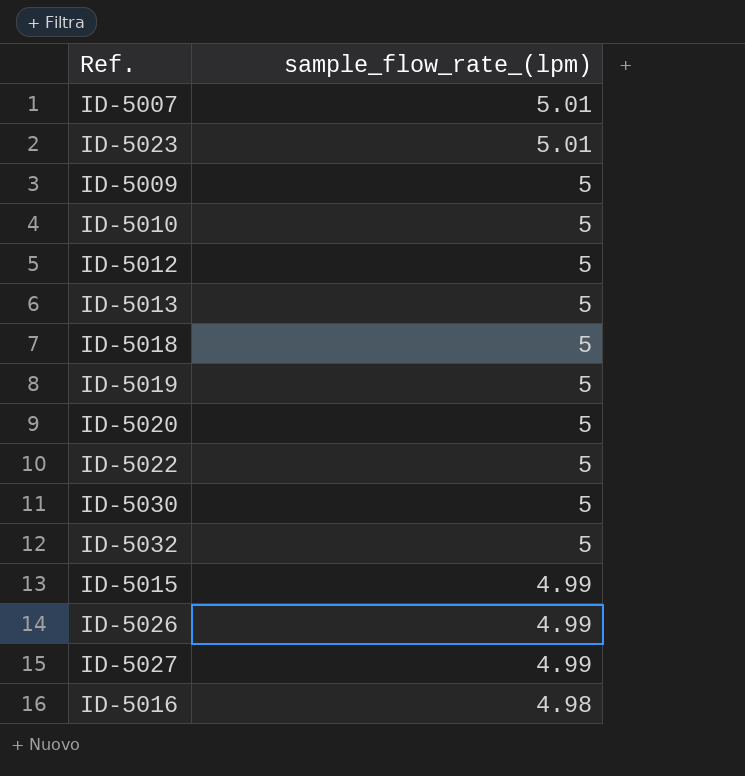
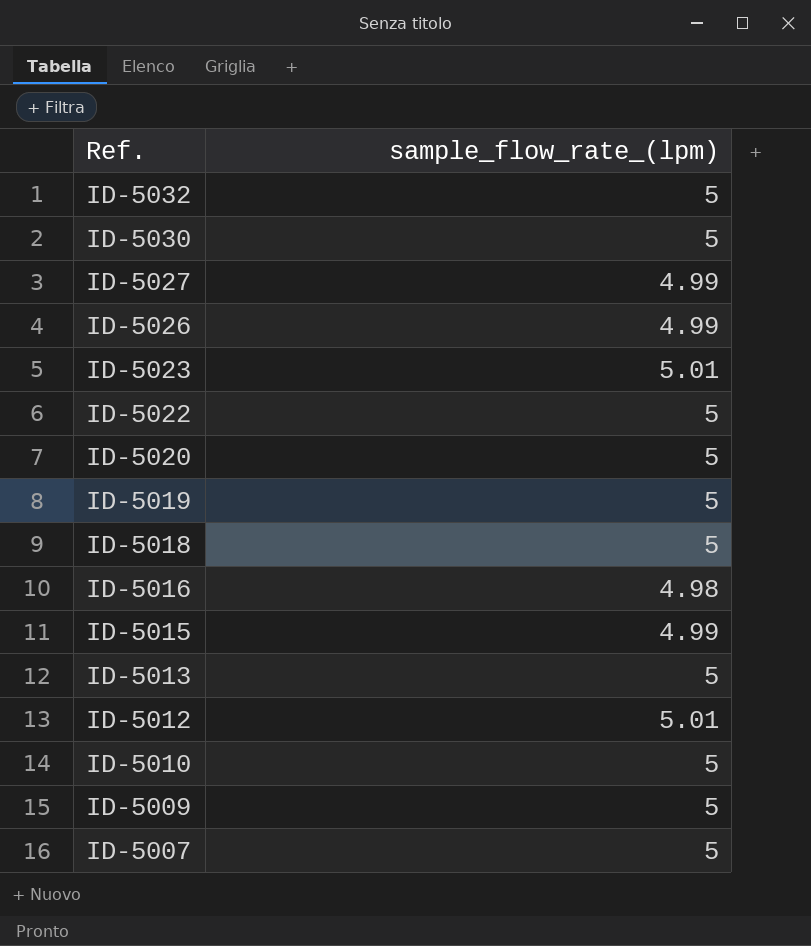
row order: sample_flow_rate_(lpm) descending -> Ref. descending
ID-5012 | sample_flow_rate_(lpm): 5 -> 5.01
ID-5007 | sample_flow_rate_(lpm): 5.01 -> 5

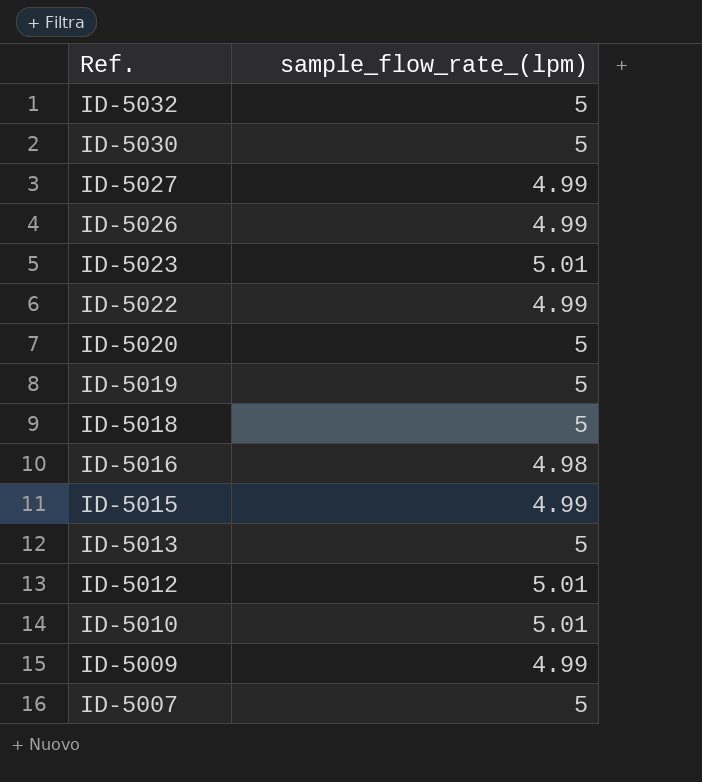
ID-5022 | sample_flow_rate_(lpm): 5 -> 4.99
ID-5010 | sample_flow_rate_(lpm): 5 -> 5.01
ID-5009 | sample_flow_rate_(lpm): 5 -> 4.99

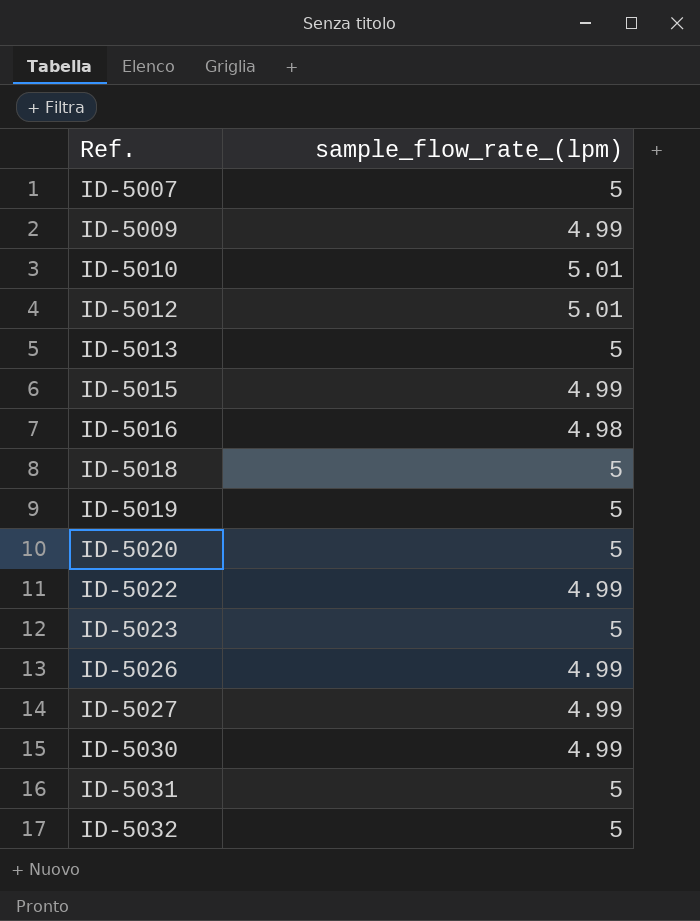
row order: Ref. descending -> Ref. ascending
ID-5023 | sample_flow_rate_(lpm): 5.01 -> 5
ID-5030 | sample_flow_rate_(lpm): 5 -> 4.99
row ID-5031: none -> 5

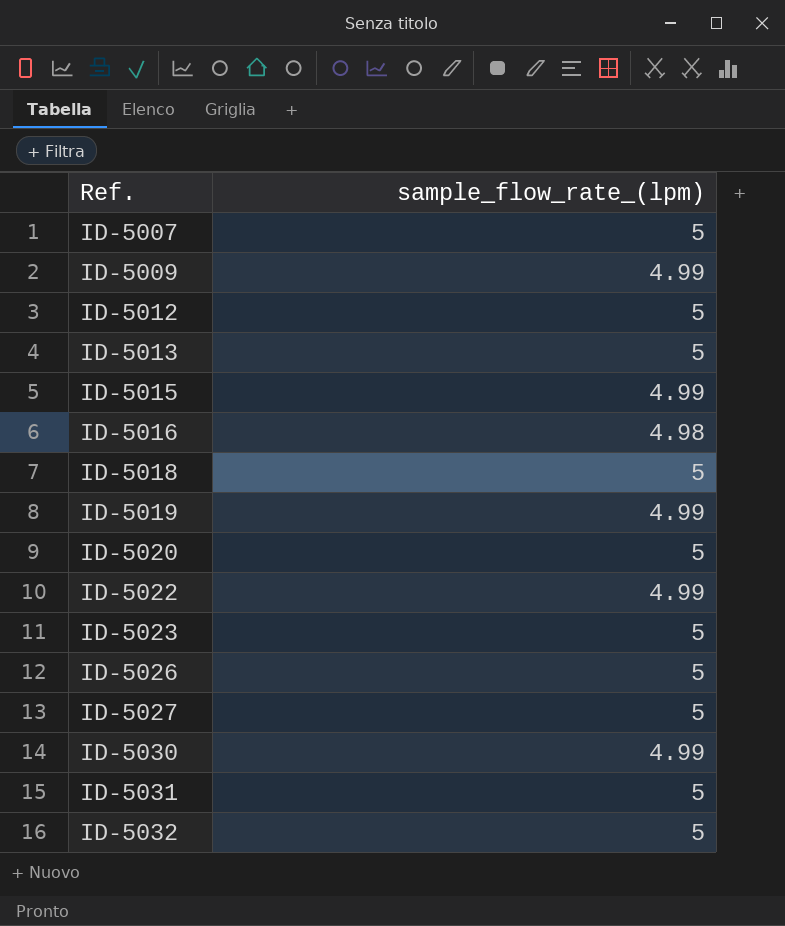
row ID-5010: 5.01 -> none
ID-5012 | sample_flow_rate_(lpm): 5.01 -> 5
ID-5019 | sample_flow_rate_(lpm): 5 -> 4.99
ID-5026 | sample_flow_rate_(lpm): 4.99 -> 5
ID-5027 | sample_flow_rate_(lpm): 4.99 -> 5

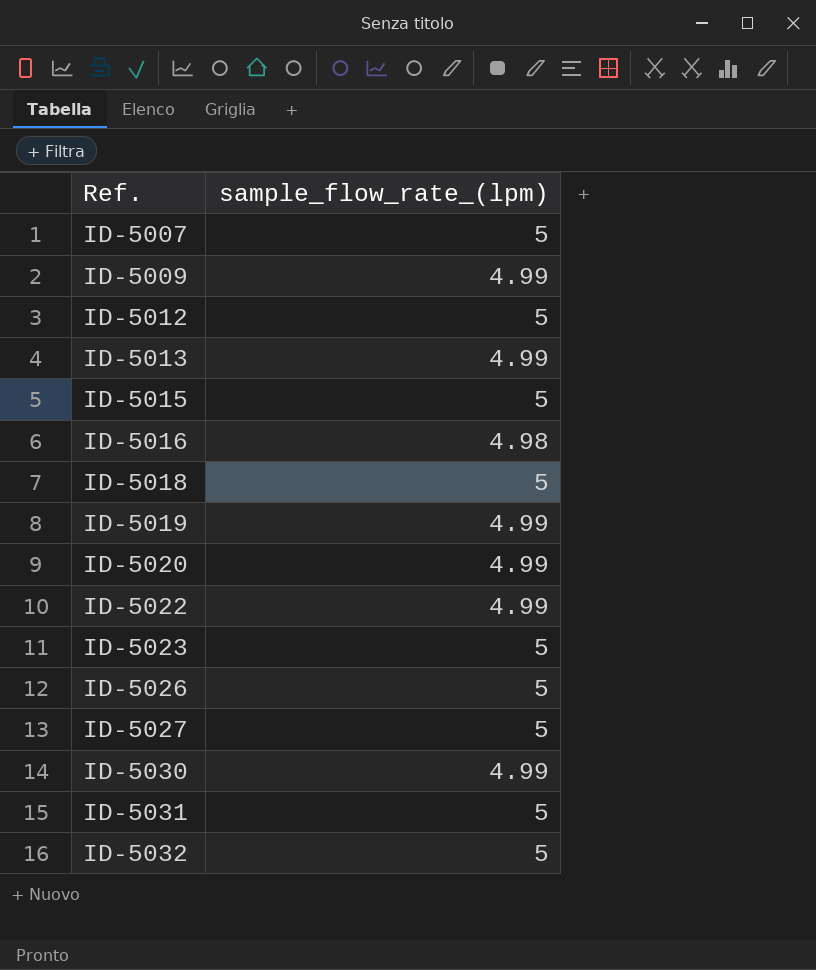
ID-5013 | sample_flow_rate_(lpm): 5 -> 4.99
ID-5015 | sample_flow_rate_(lpm): 4.99 -> 5
ID-5020 | sample_flow_rate_(lpm): 5 -> 4.99

